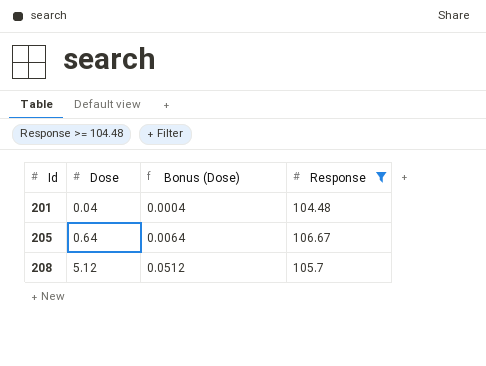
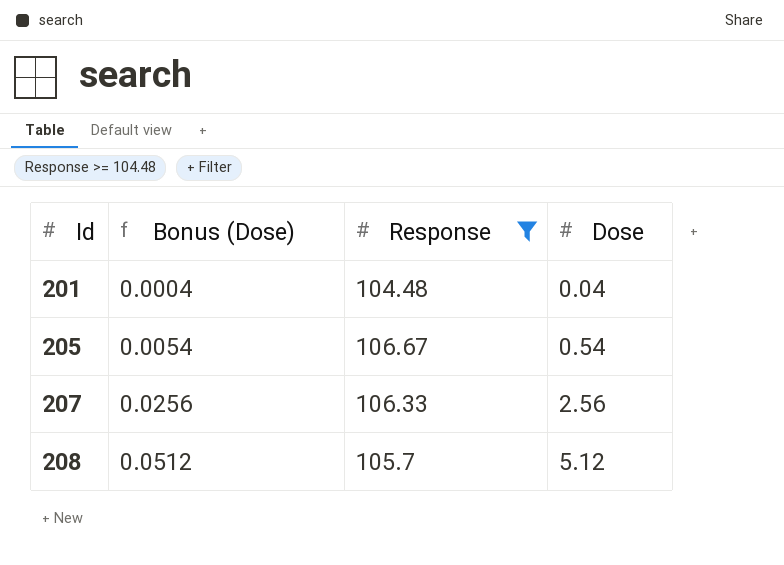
column Dose | position: 2 -> 4
205 | Bonus (Dose): 0.0064 -> 0.0054
205 | Dose: 0.64 -> 0.54
row 207: none -> 0.0256 | 106.33 | 2.56

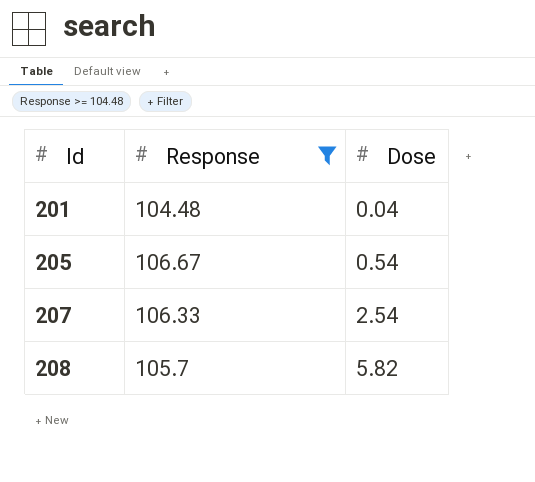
column Bonus (Dose) | formula: [Dose] * 0.01 -> none
207 | Dose: 2.56 -> 2.54
208 | Dose: 5.12 -> 5.82

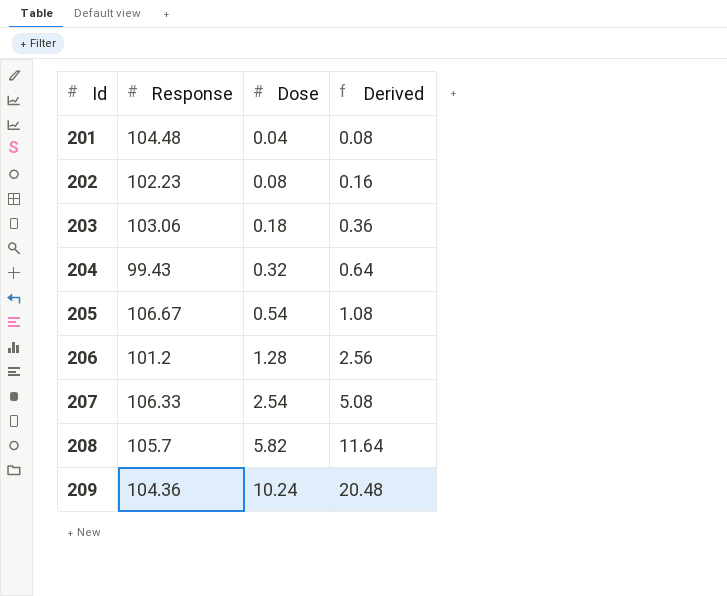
filter: Response >= 104.48 -> none
column Derived | formula: none -> [Dose] * 2

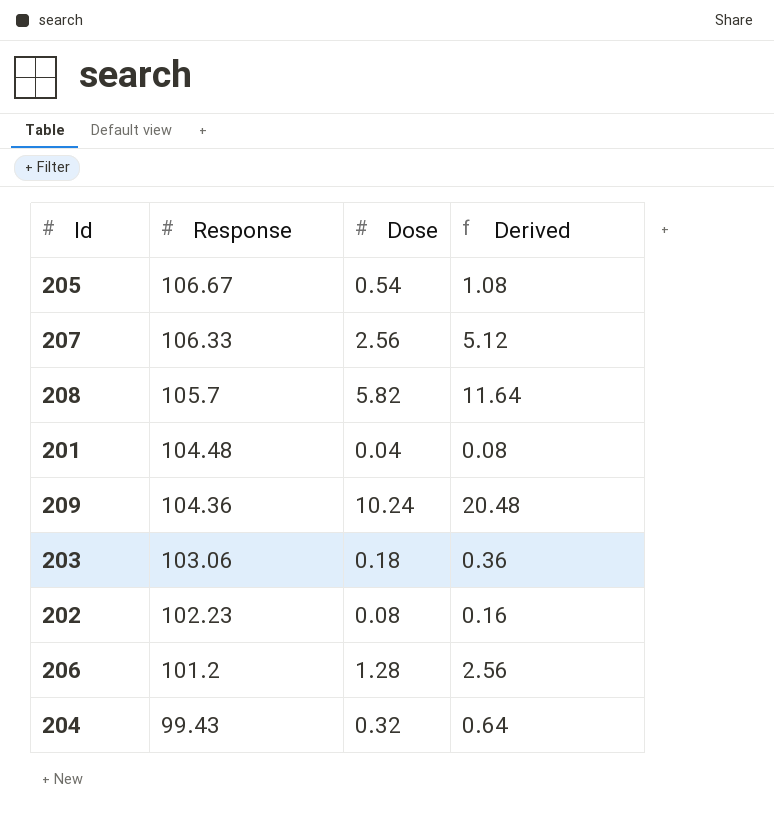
row order: Id ascending -> Response descending
207 | Dose: 2.54 -> 2.56
207 | Derived: 5.08 -> 5.12

